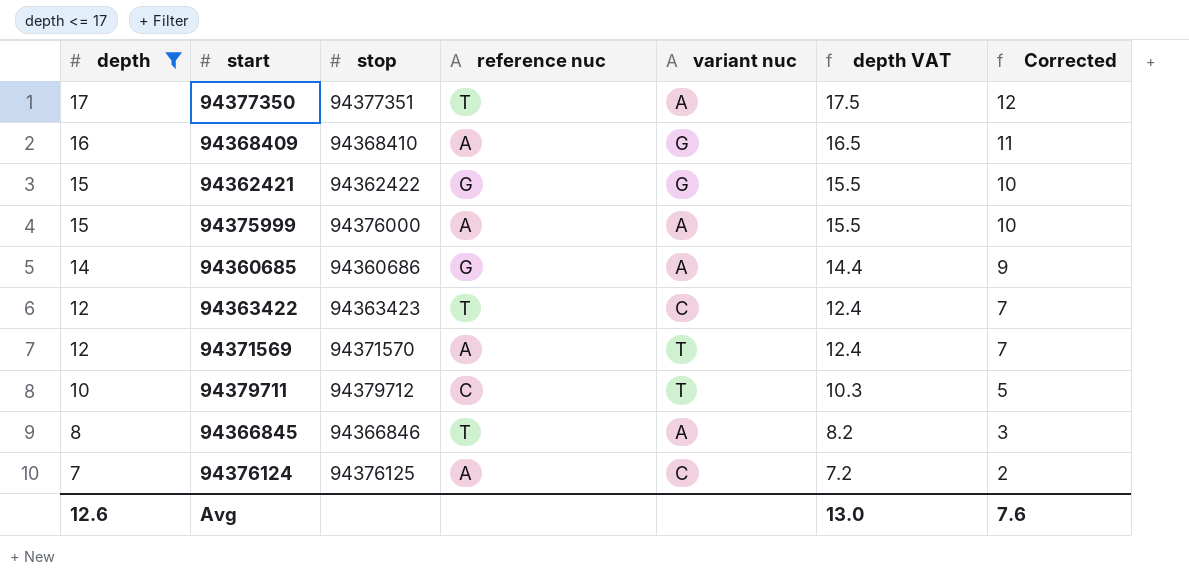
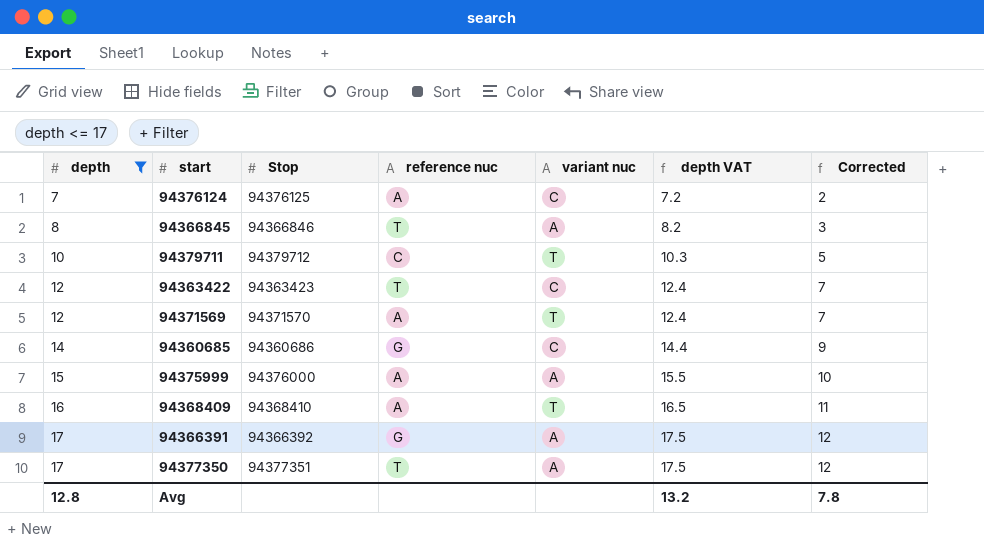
row order: depth descending -> depth ascending
column name: stop -> Stop
row 94362421: 15 | 94362422 | G | G | 15.5 | 10 -> none
94360685 | variant nuc: A -> C
94368409 | variant nuc: G -> T
row 94366391: none -> 17 | 94366392 | G | A | 17.5 | 12
Avg | depth: 12.6 -> 12.8
Avg | depth VAT: 13.0 -> 13.2
Avg | Corrected: 7.6 -> 7.8

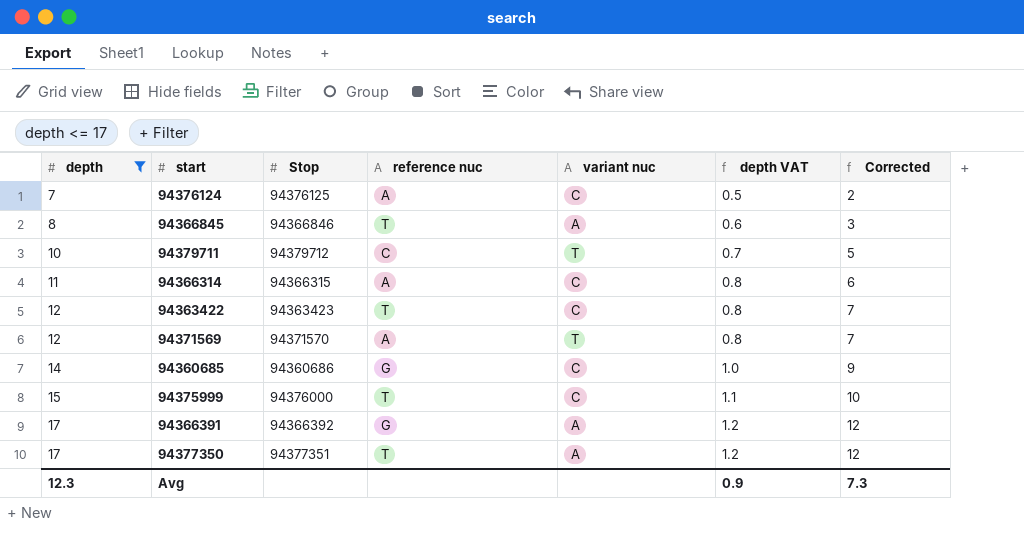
column depth VAT | formula: [depth] * 1.03 -> [depth] * 0.07
row 94368409: 16 | 94368410 | A | T | 16.5 | 11 -> none
row 94366314: none -> 11 | 94366315 | A | C | 0.8 | 6
94375999 | reference nuc: A -> T
94375999 | variant nuc: A -> C
Avg | depth: 12.8 -> 12.3
Avg | depth VAT: 13.2 -> 0.9
Avg | Corrected: 7.8 -> 7.3

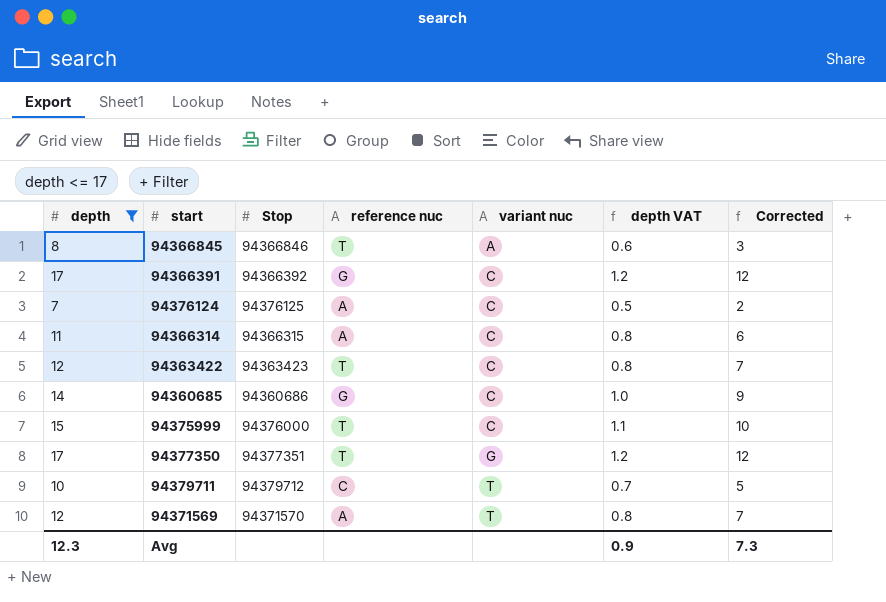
row order: depth ascending -> variant nuc ascending
94366391 | variant nuc: A -> C
94377350 | variant nuc: A -> G

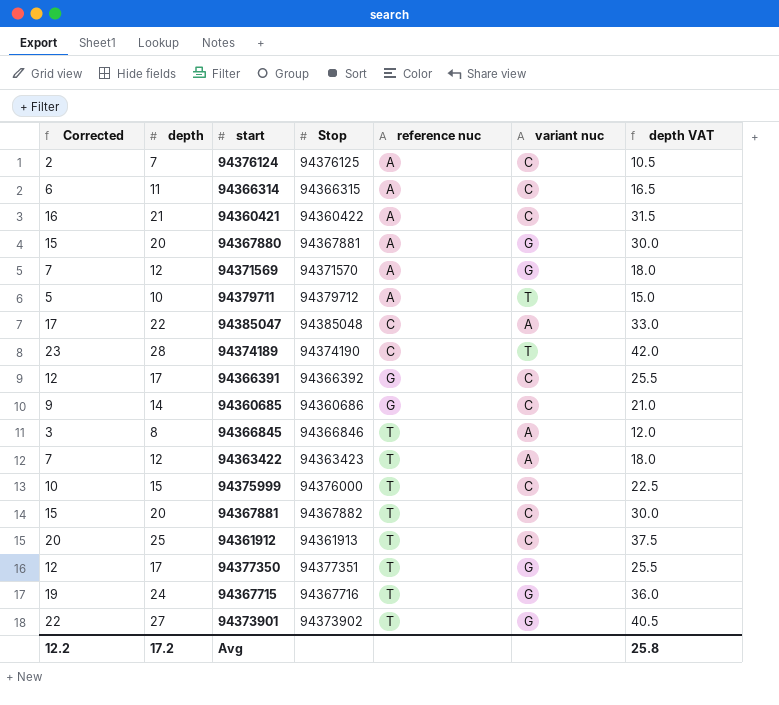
filter: depth <= 17 -> none
row order: variant nuc ascending -> reference nuc ascending
column Corrected | position: 7 -> 1
column depth VAT | formula: [depth] * 0.07 -> [depth] * 1.5
94371569 | variant nuc: T -> G
94379711 | reference nuc: C -> A
94363422 | variant nuc: C -> A
Avg | Corrected: 7.3 -> 12.2
Avg | depth: 12.3 -> 17.2
Avg | depth VAT: 0.9 -> 25.8

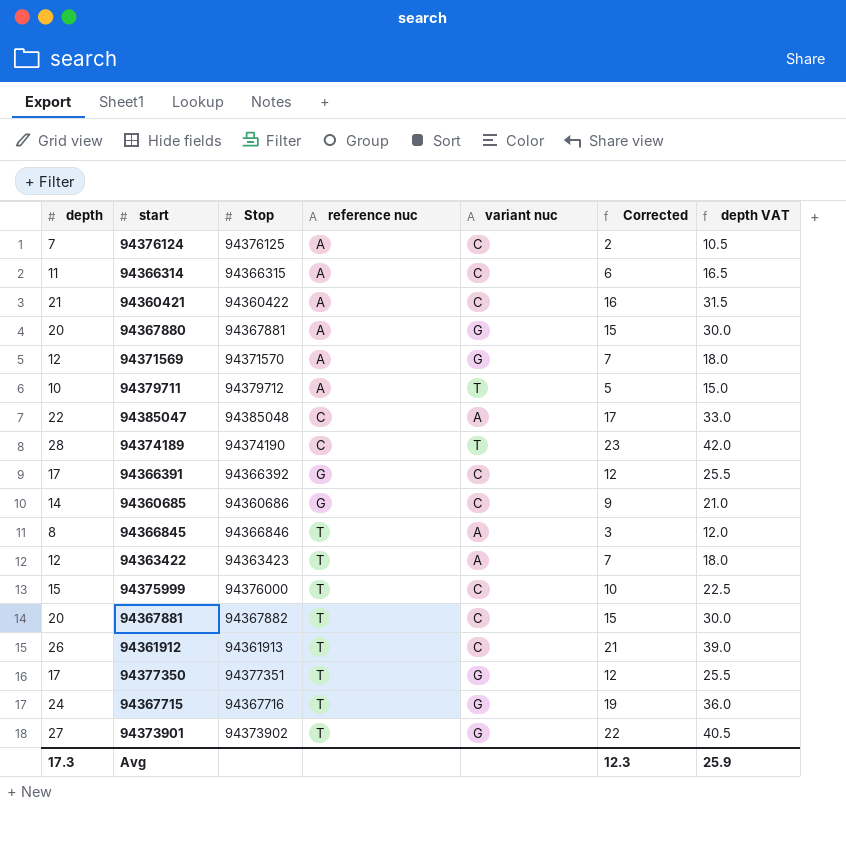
column Corrected | position: 1 -> 6
94361912 | depth: 25 -> 26
94361912 | Corrected: 20 -> 21
94361912 | depth VAT: 37.5 -> 39.0
Avg | depth: 17.2 -> 17.3
Avg | Corrected: 12.2 -> 12.3
Avg | depth VAT: 25.8 -> 25.9

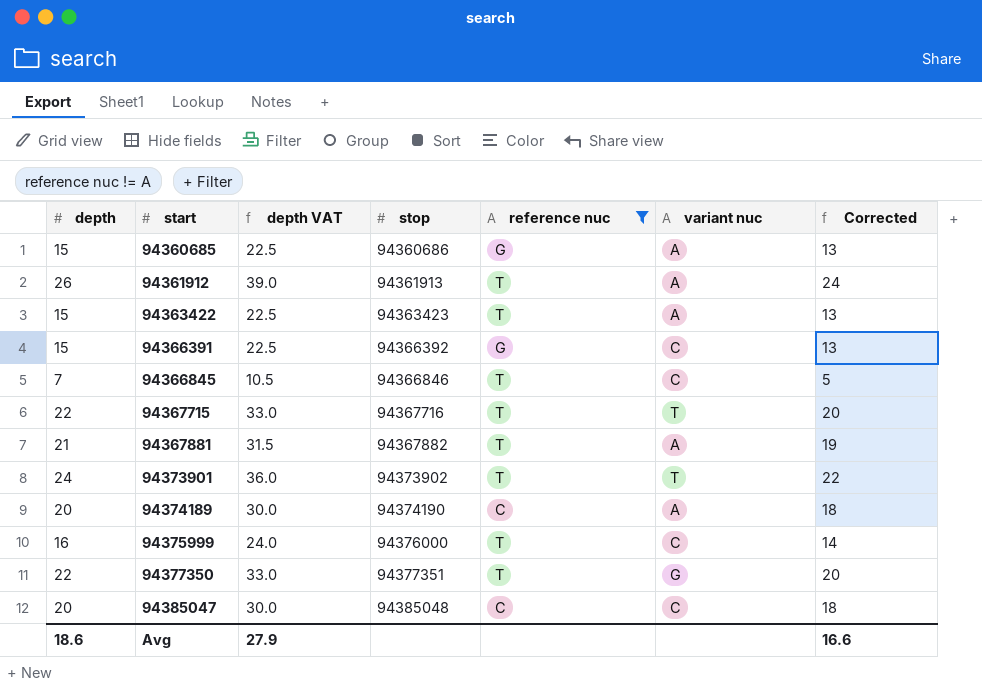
filter: none -> reference nuc != A
row order: reference nuc ascending -> start ascending
column depth VAT | position: 7 -> 3
column name: Stop -> stop
column Corrected | formula: [depth] - 5 -> [depth] - 2
94360685 | depth: 14 -> 15
94360685 | depth VAT: 21.0 -> 22.5
94360685 | variant nuc: C -> A
94361912 | variant nuc: C -> A
94363422 | depth: 12 -> 15
94363422 | depth VAT: 18.0 -> 22.5
94366391 | depth: 17 -> 15
94366391 | depth VAT: 25.5 -> 22.5
94366845 | depth: 8 -> 7
94366845 | depth VAT: 12.0 -> 10.5
94366845 | variant nuc: A -> C
94367715 | depth: 24 -> 22
94367715 | depth VAT: 36.0 -> 33.0
94367715 | variant nuc: G -> T
94367881 | depth: 20 -> 21
94367881 | depth VAT: 30.0 -> 31.5
94367881 | variant nuc: C -> A
94373901 | depth: 27 -> 24
94373901 | depth VAT: 40.5 -> 36.0
94373901 | variant nuc: G -> T
94374189 | depth: 28 -> 20
94374189 | depth VAT: 42.0 -> 30.0
94374189 | variant nuc: T -> A
94375999 | depth: 15 -> 16
94375999 | depth VAT: 22.5 -> 24.0
94377350 | depth: 17 -> 22
94377350 | depth VAT: 25.5 -> 33.0
94385047 | depth: 22 -> 20
94385047 | depth VAT: 33.0 -> 30.0
94385047 | variant nuc: A -> C
Avg | depth: 17.3 -> 18.6
Avg | depth VAT: 25.9 -> 27.9
Avg | Corrected: 12.3 -> 16.6

